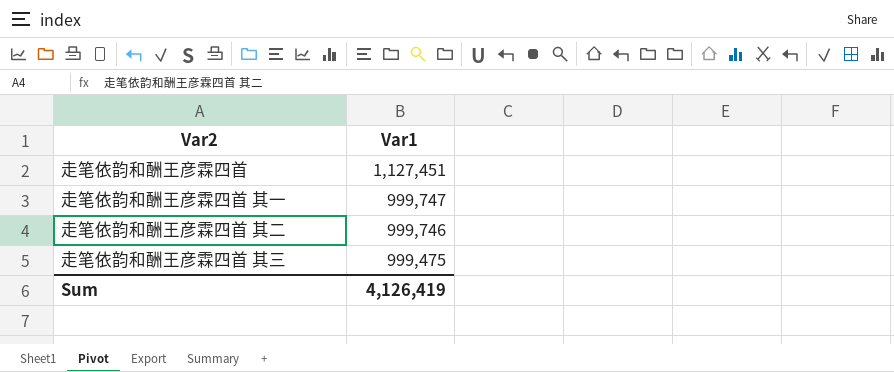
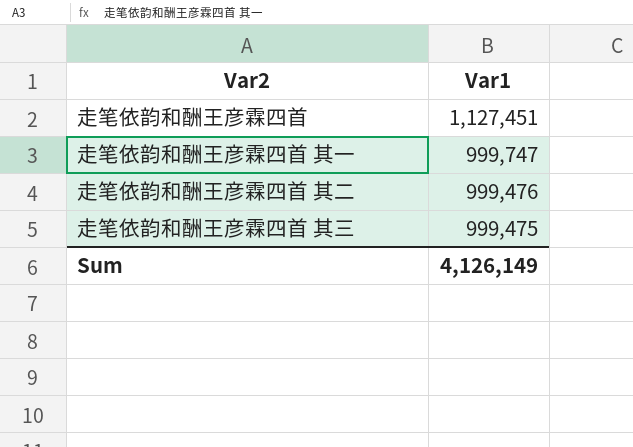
走笔依韵和酬王彦霖四首 其二 | Var1: 999,746 -> 999,476
Sum | Var1: 4,126,419 -> 4,126,149

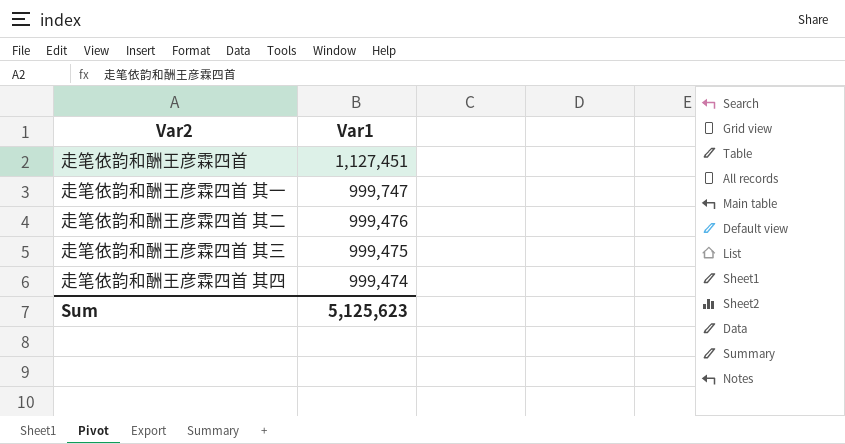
row 走笔依韵和酬王彦霖四首 其四: none -> 999,474
Sum | Var1: 4,126,149 -> 5,125,623

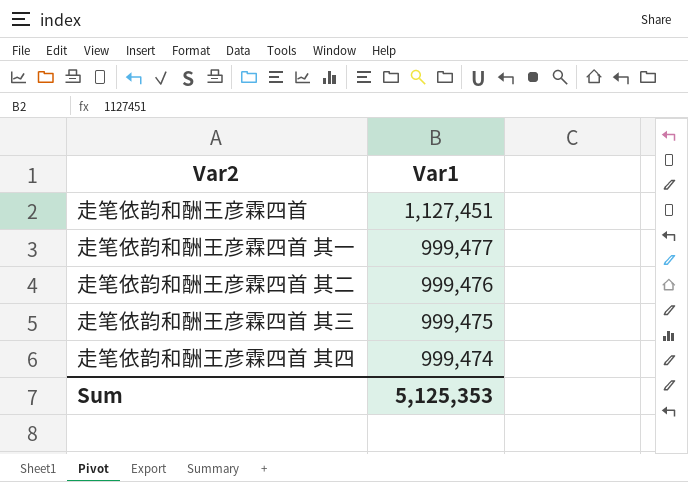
走笔依韵和酬王彦霖四首 其一 | Var1: 999,747 -> 999,477
Sum | Var1: 5,125,623 -> 5,125,353

